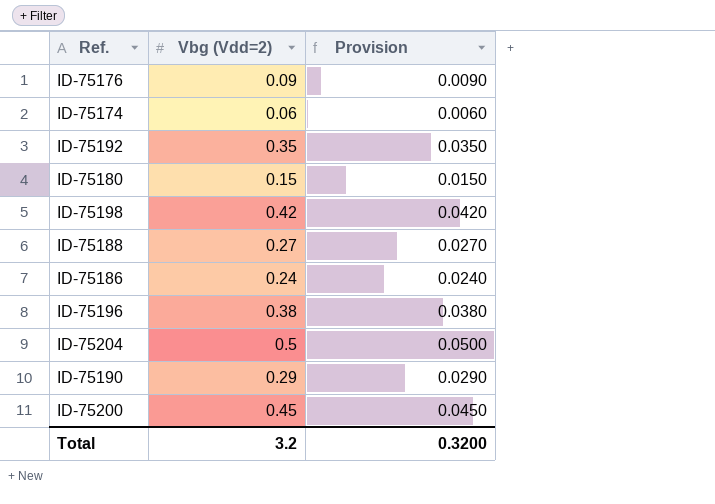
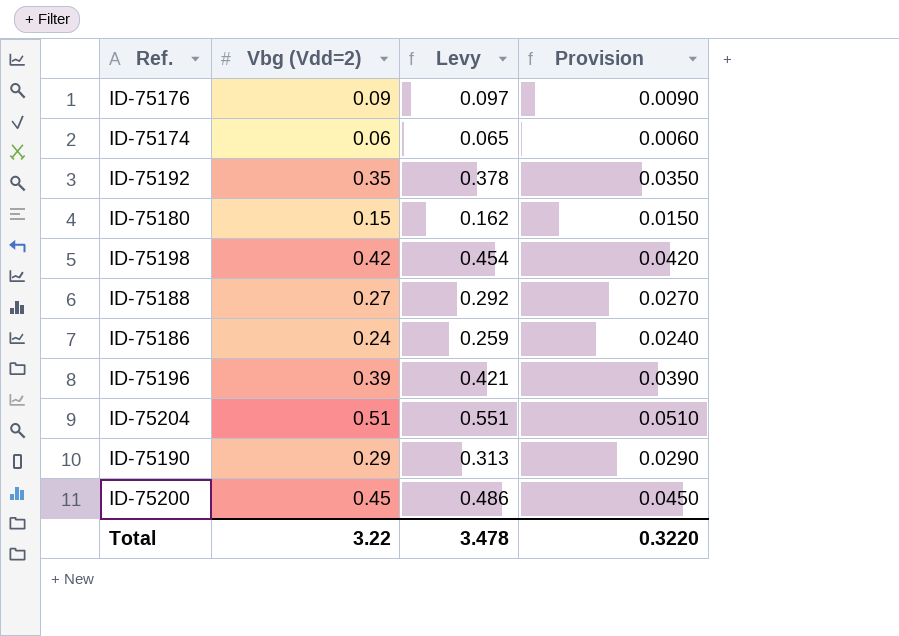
column Levy | formula: none -> [Vbg (Vdd=2)] * 1.08
ID-75196 | Vbg (Vdd=2): 0.38 -> 0.39
ID-75196 | Provision: 0.0380 -> 0.0390
ID-75204 | Vbg (Vdd=2): 0.5 -> 0.51
ID-75204 | Provision: 0.0500 -> 0.0510
Total | Vbg (Vdd=2): 3.2 -> 3.22
Total | Provision: 0.3200 -> 0.3220

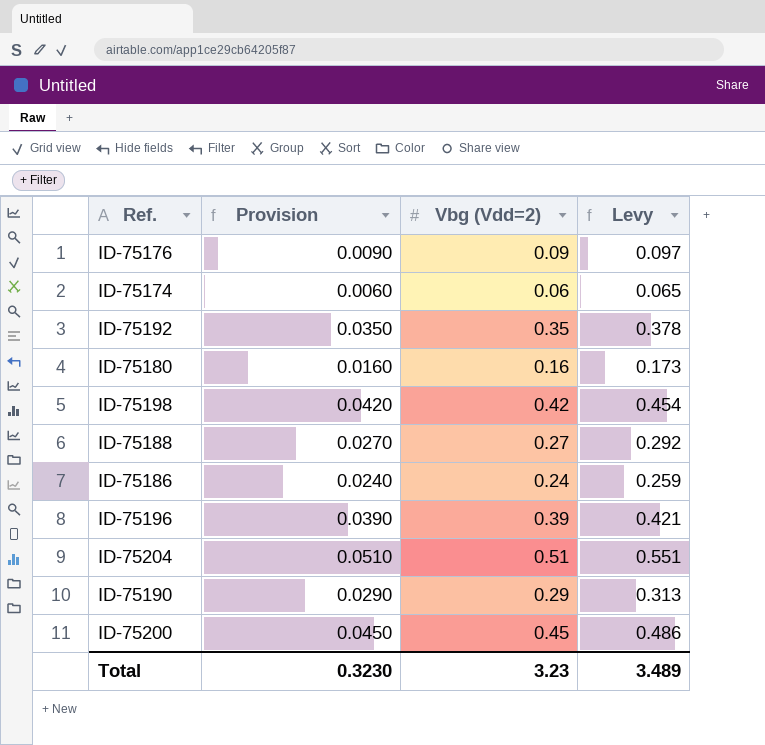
column Provision | position: 4 -> 2
ID-75180 | Provision: 0.0150 -> 0.0160
ID-75180 | Vbg (Vdd=2): 0.15 -> 0.16
ID-75180 | Levy: 0.162 -> 0.173
Total | Provision: 0.3220 -> 0.3230
Total | Vbg (Vdd=2): 3.22 -> 3.23
Total | Levy: 3.478 -> 3.489

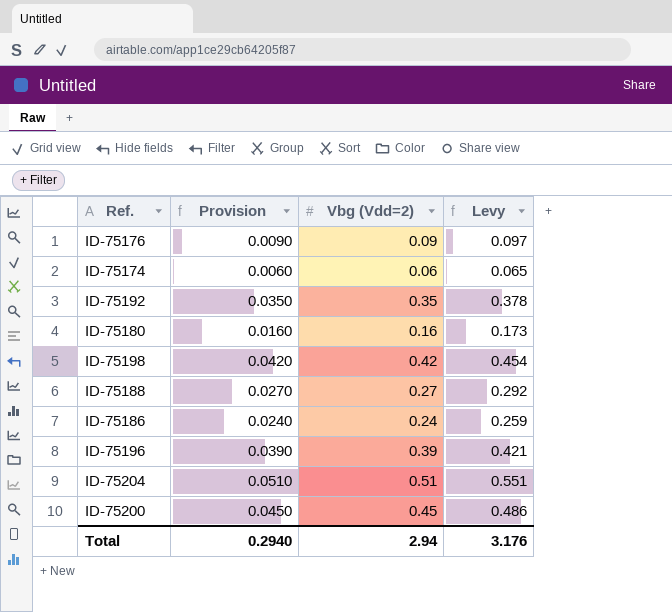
row ID-75190: 0.0290 | 0.29 | 0.313 -> none
Total | Provision: 0.3230 -> 0.2940
Total | Vbg (Vdd=2): 3.23 -> 2.94
Total | Levy: 3.489 -> 3.176

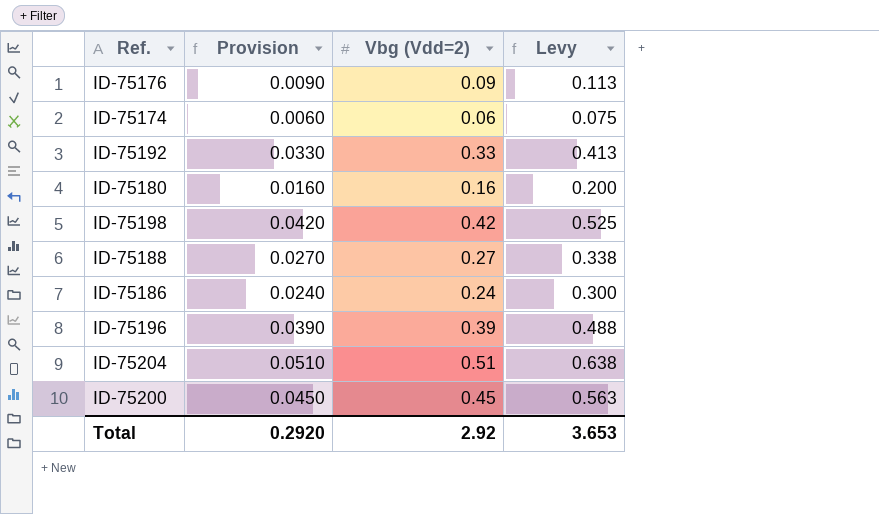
column Levy | formula: [Vbg (Vdd=2)] * 1.08 -> [Vbg (Vdd=2)] * 1.25
ID-75192 | Provision: 0.0350 -> 0.0330
ID-75192 | Vbg (Vdd=2): 0.35 -> 0.33
Total | Provision: 0.2940 -> 0.2920
Total | Vbg (Vdd=2): 2.94 -> 2.92
Total | Levy: 3.176 -> 3.653

